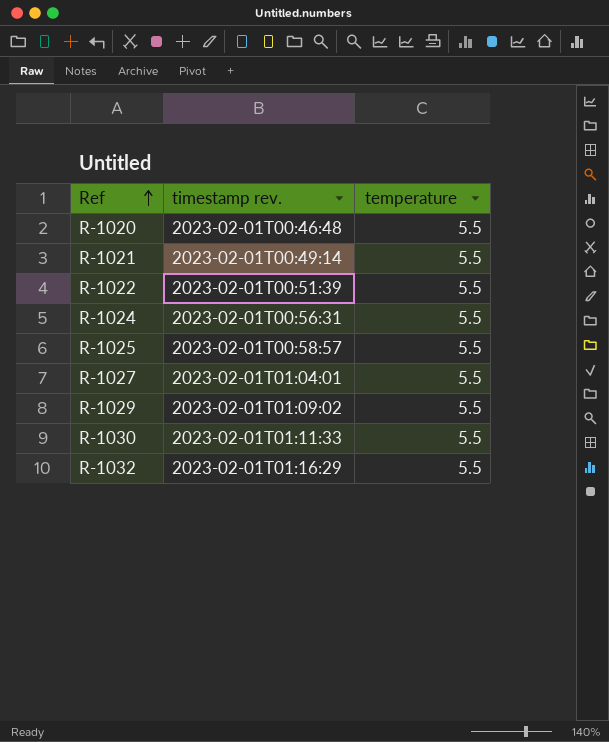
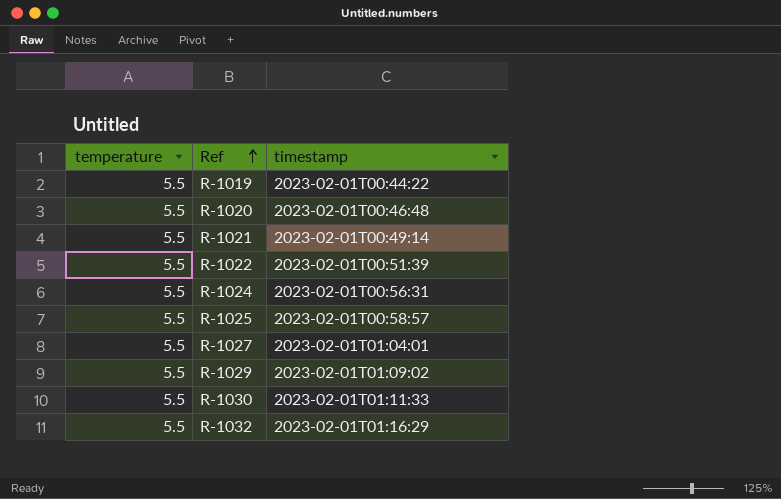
column temperature | position: 3 -> 1
column name: timestamp rev. -> timestamp
row R-1019: none -> 5.5 | 2023-02-01T00:44:22

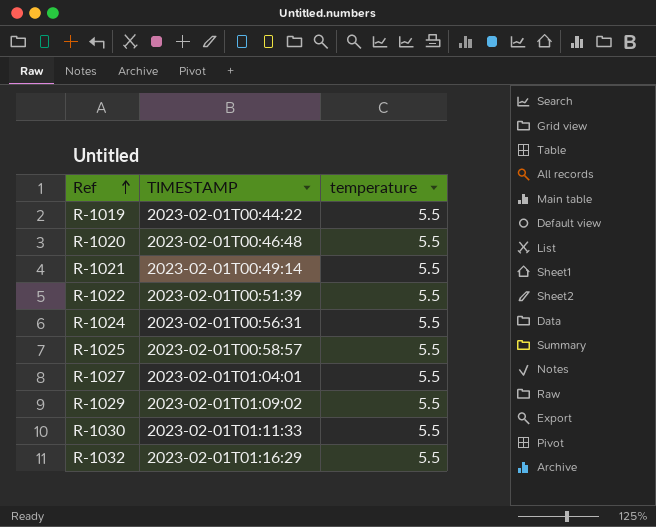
column name: timestamp -> TIMESTAMP
column temperature | position: 1 -> 3

